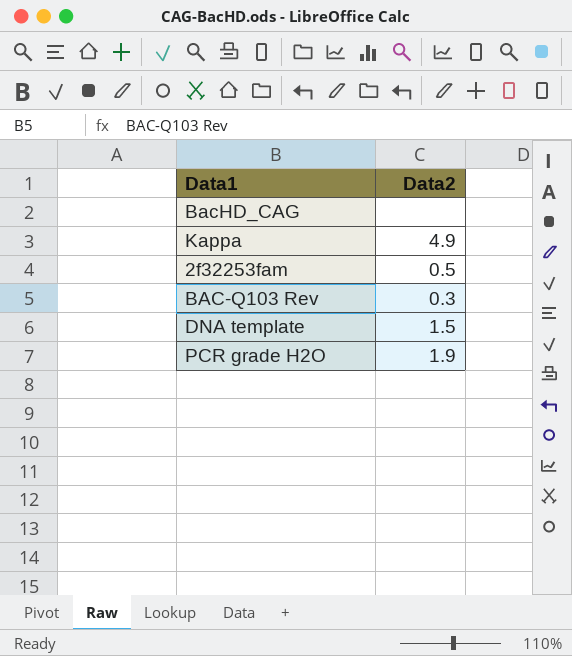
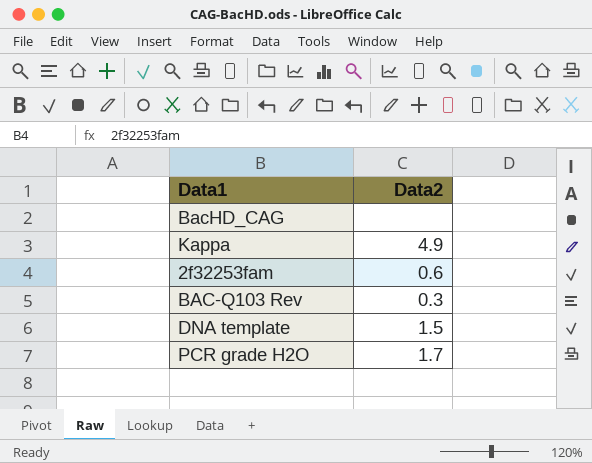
2f32253fam | Data2: 0.5 -> 0.6
PCR grade H2O | Data2: 1.9 -> 1.7

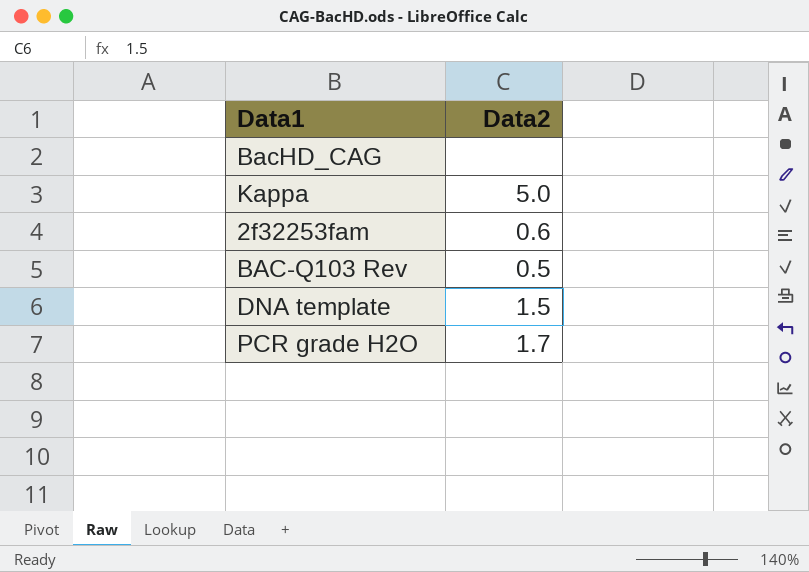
Kappa | Data2: 4.9 -> 5.0
BAC-Q103 Rev | Data2: 0.3 -> 0.5

